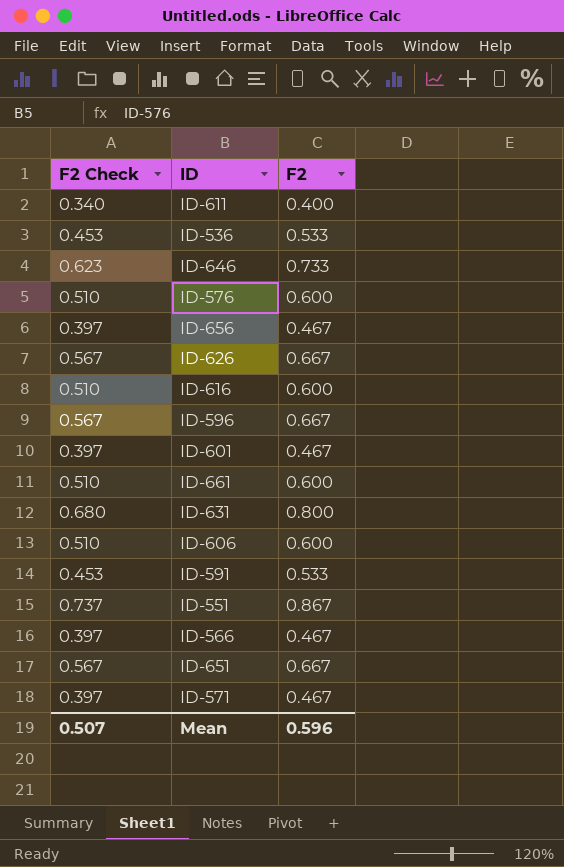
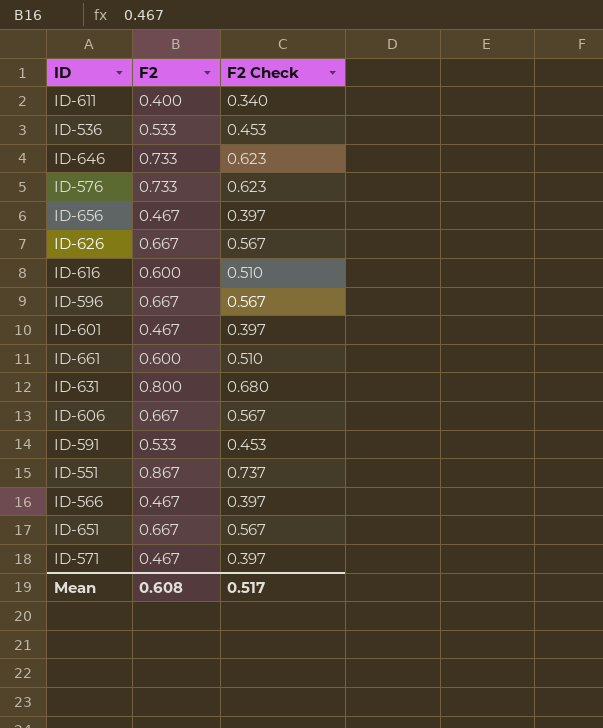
column F2 Check | position: 1 -> 3
ID-576 | F2: 0.600 -> 0.733
ID-576 | F2 Check: 0.510 -> 0.623
ID-606 | F2: 0.600 -> 0.667
ID-606 | F2 Check: 0.510 -> 0.567
Mean | F2: 0.596 -> 0.608
Mean | F2 Check: 0.507 -> 0.517

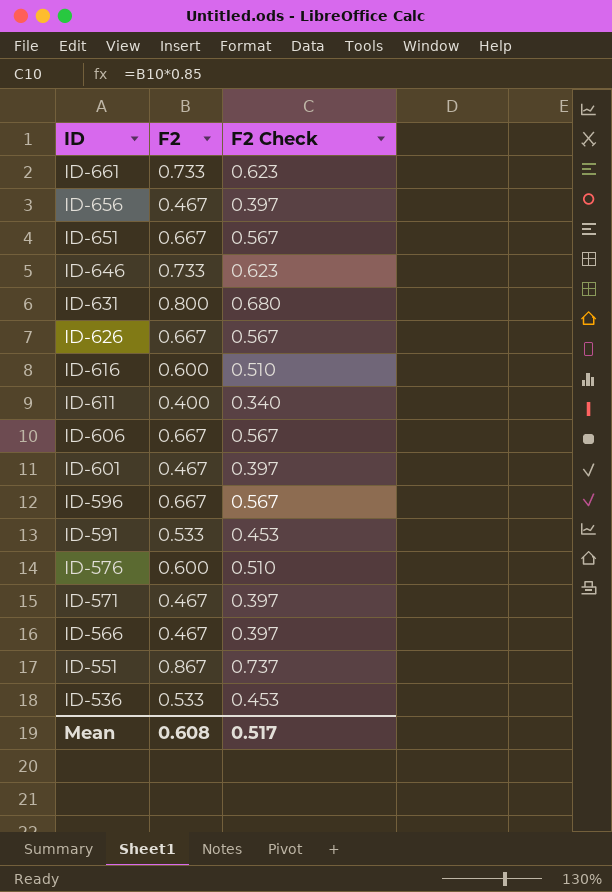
row order: none -> ID descending
ID-661 | F2: 0.600 -> 0.733
ID-661 | F2 Check: 0.510 -> 0.623
ID-576 | F2: 0.733 -> 0.600
ID-576 | F2 Check: 0.623 -> 0.510

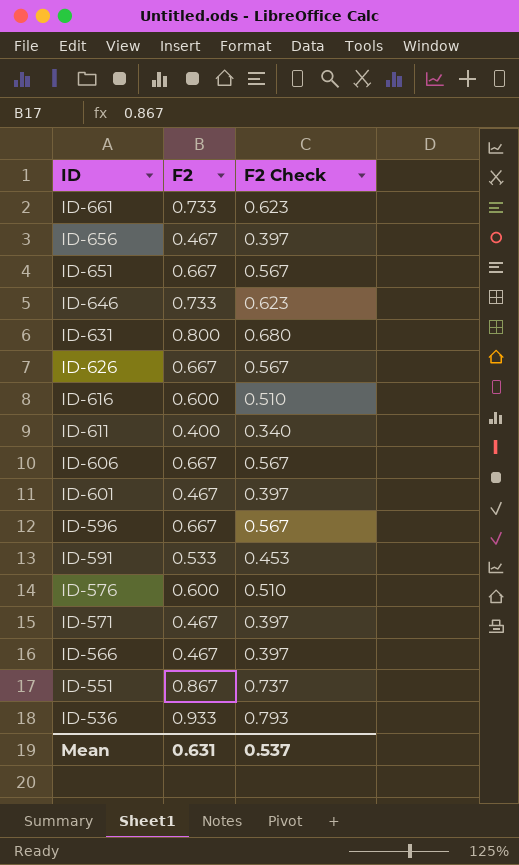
ID-536 | F2: 0.533 -> 0.933
ID-536 | F2 Check: 0.453 -> 0.793
Mean | F2: 0.608 -> 0.631
Mean | F2 Check: 0.517 -> 0.537

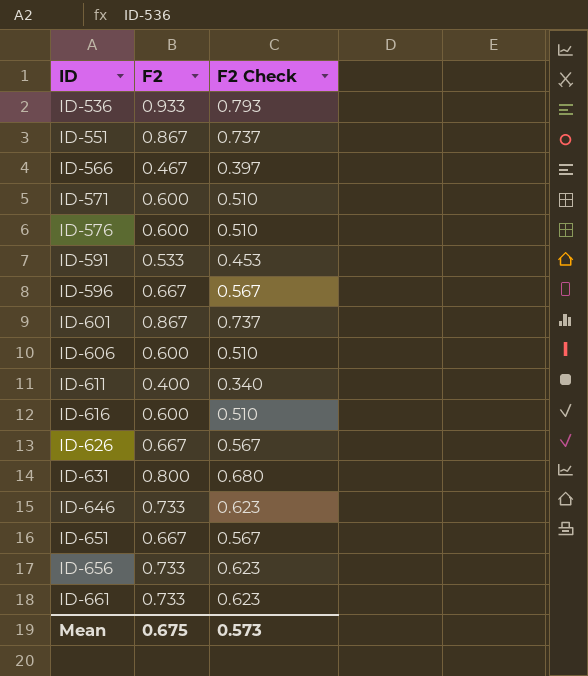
row order: ID descending -> ID ascending
ID-571 | F2: 0.467 -> 0.600
ID-571 | F2 Check: 0.397 -> 0.510
ID-601 | F2: 0.467 -> 0.867
ID-601 | F2 Check: 0.397 -> 0.737
ID-606 | F2: 0.667 -> 0.600
ID-606 | F2 Check: 0.567 -> 0.510
ID-656 | F2: 0.467 -> 0.733
ID-656 | F2 Check: 0.397 -> 0.623
Mean | F2: 0.631 -> 0.675
Mean | F2 Check: 0.537 -> 0.573

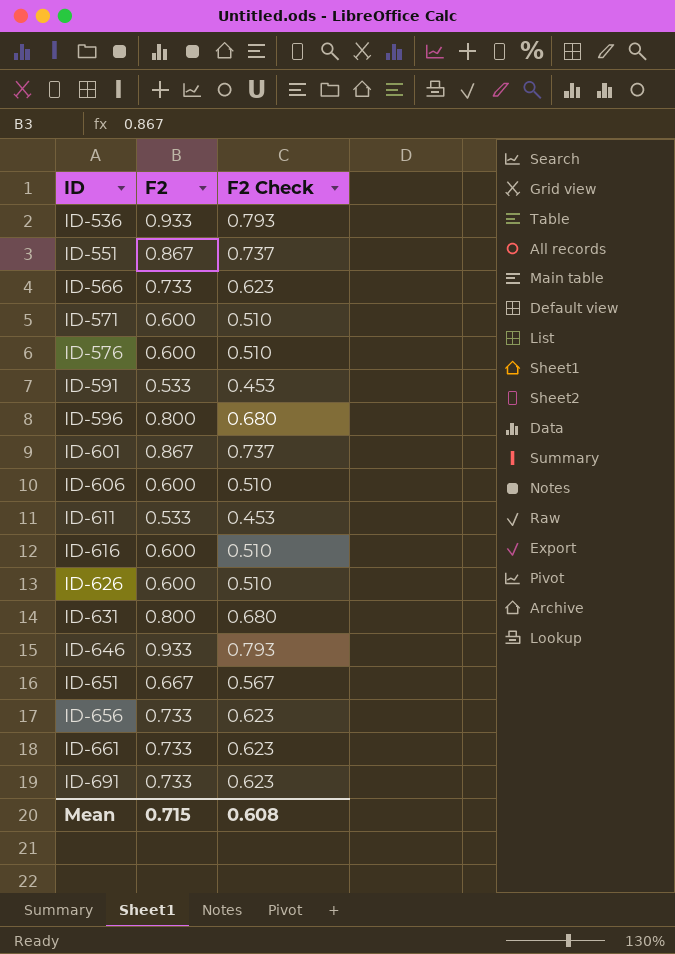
ID-566 | F2: 0.467 -> 0.733
ID-566 | F2 Check: 0.397 -> 0.623
ID-596 | F2: 0.667 -> 0.800
ID-596 | F2 Check: 0.567 -> 0.680
ID-611 | F2: 0.400 -> 0.533
ID-611 | F2 Check: 0.340 -> 0.453
ID-626 | F2: 0.667 -> 0.600
ID-626 | F2 Check: 0.567 -> 0.510
ID-646 | F2: 0.733 -> 0.933
ID-646 | F2 Check: 0.623 -> 0.793
row ID-691: none -> 0.733 | 0.623
Mean | F2: 0.675 -> 0.715
Mean | F2 Check: 0.573 -> 0.608

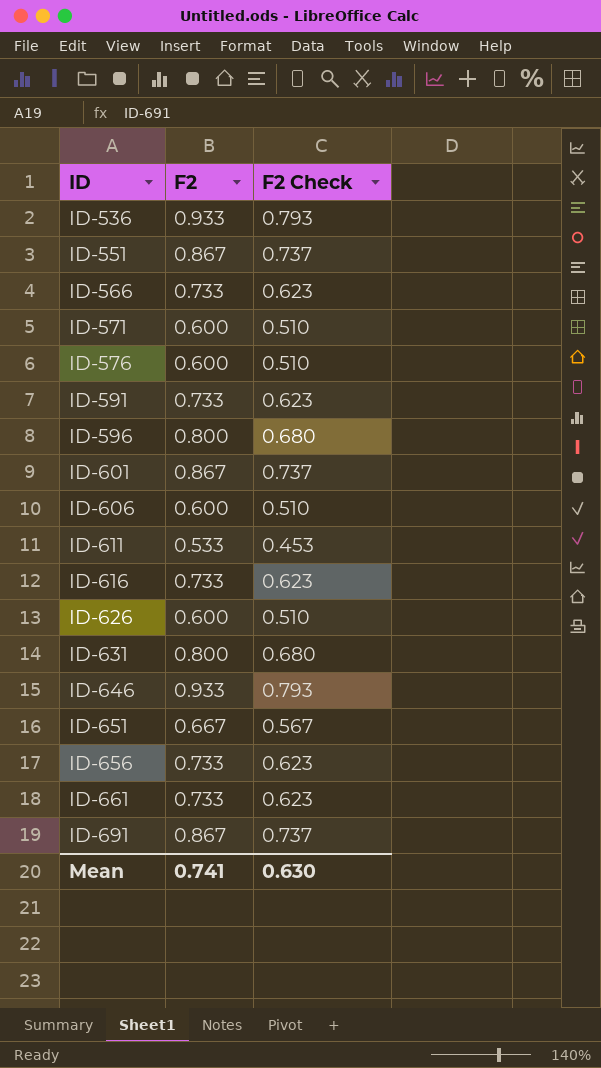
ID-591 | F2: 0.533 -> 0.733
ID-591 | F2 Check: 0.453 -> 0.623
ID-616 | F2: 0.600 -> 0.733
ID-616 | F2 Check: 0.510 -> 0.623
ID-691 | F2: 0.733 -> 0.867
ID-691 | F2 Check: 0.623 -> 0.737
Mean | F2: 0.715 -> 0.741
Mean | F2 Check: 0.608 -> 0.630

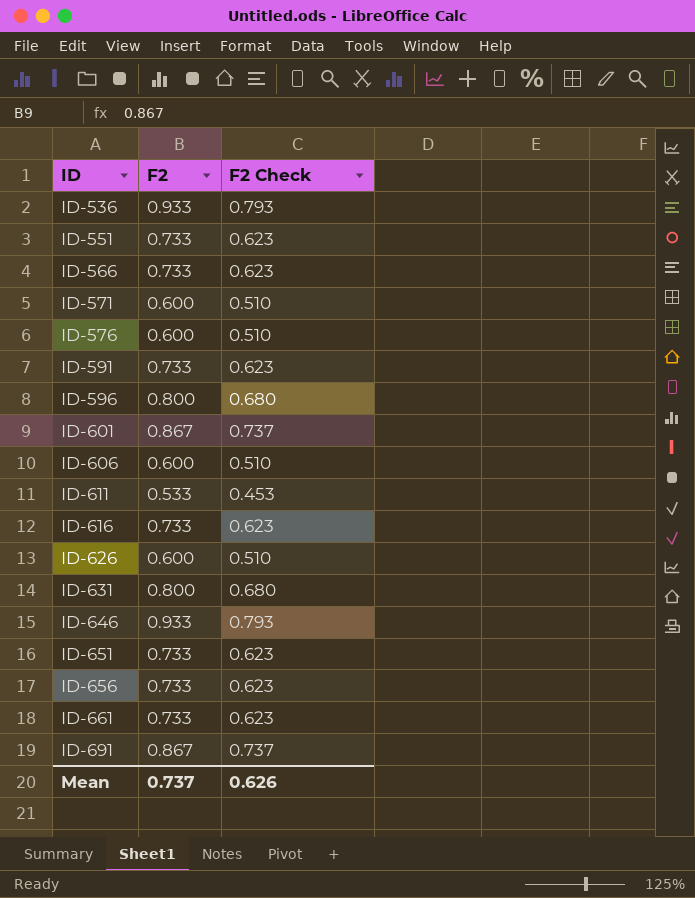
ID-551 | F2: 0.867 -> 0.733
ID-551 | F2 Check: 0.737 -> 0.623
ID-651 | F2: 0.667 -> 0.733
ID-651 | F2 Check: 0.567 -> 0.623
Mean | F2: 0.741 -> 0.737
Mean | F2 Check: 0.630 -> 0.626

